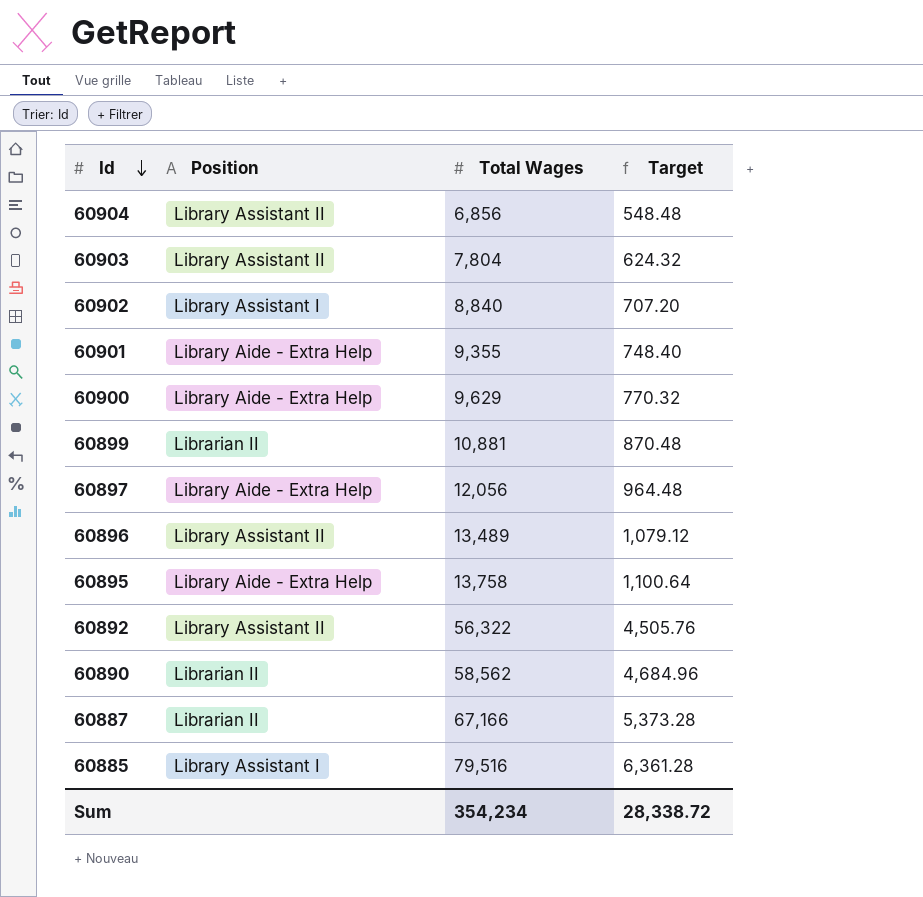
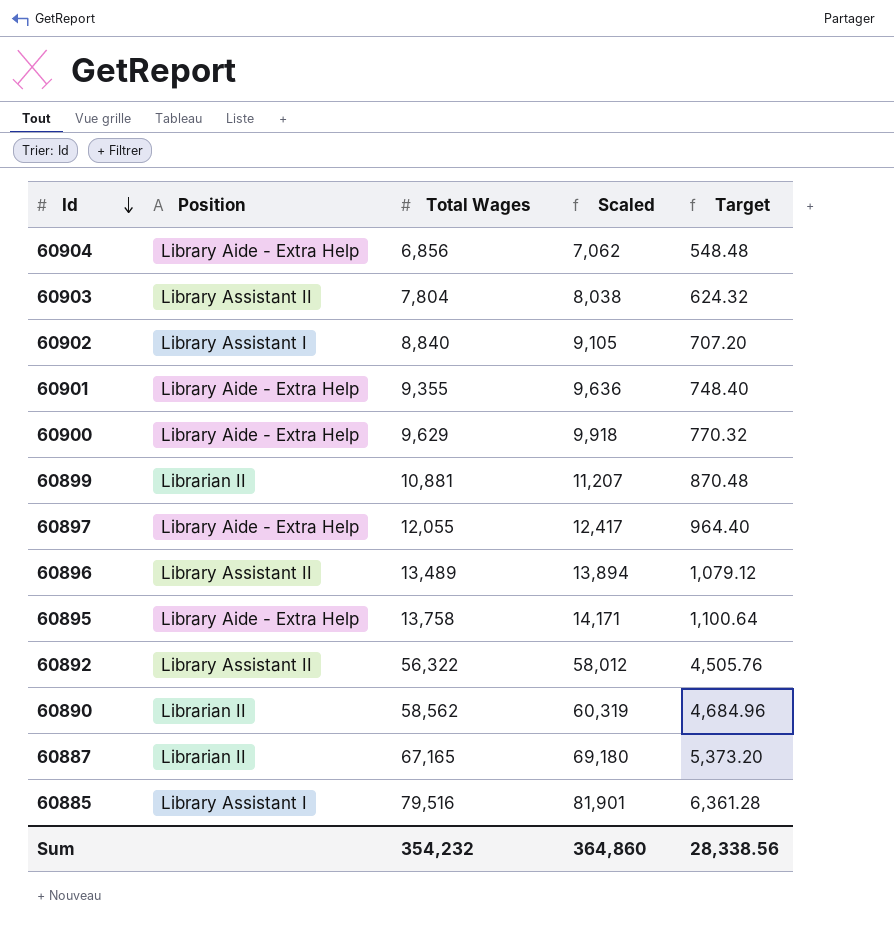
column Scaled | formula: none -> [Total Wages] * 1.03
60904 | Position: Library Assistant II -> Library Aide - Extra Help
60897 | Total Wages: 12,056 -> 12,055
60897 | Target: 964.48 -> 964.40
60887 | Total Wages: 67,166 -> 67,165
60887 | Target: 5,373.28 -> 5,373.20
Sum | Total Wages: 354,234 -> 354,232
Sum | Target: 28,338.72 -> 28,338.56

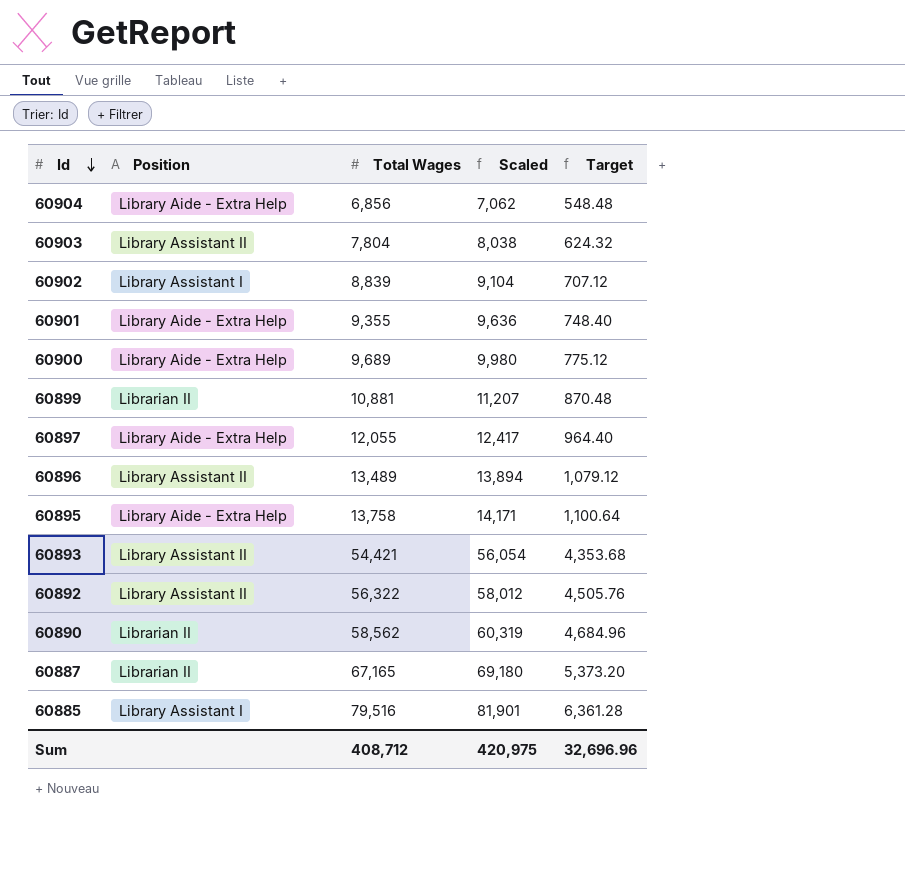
60902 | Total Wages: 8,840 -> 8,839
60902 | Scaled: 9,105 -> 9,104
60902 | Target: 707.20 -> 707.12
60900 | Total Wages: 9,629 -> 9,689
60900 | Scaled: 9,918 -> 9,980
60900 | Target: 770.32 -> 775.12
row 60893: none -> Library Assistant II | 54,421 | 56,054 | 4,353.68
Sum | Total Wages: 354,232 -> 408,712
Sum | Scaled: 364,860 -> 420,975
Sum | Target: 28,338.56 -> 32,696.96

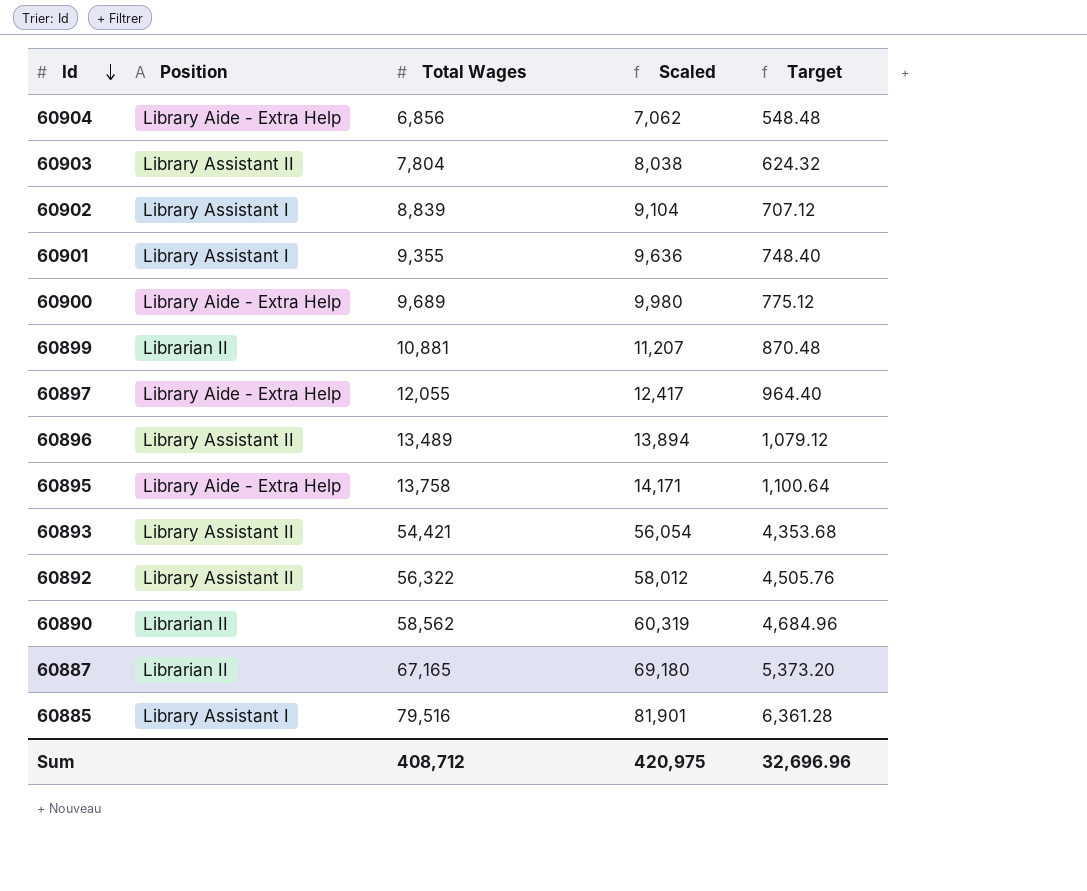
60901 | Position: Library Aide - Extra Help -> Library Assistant I

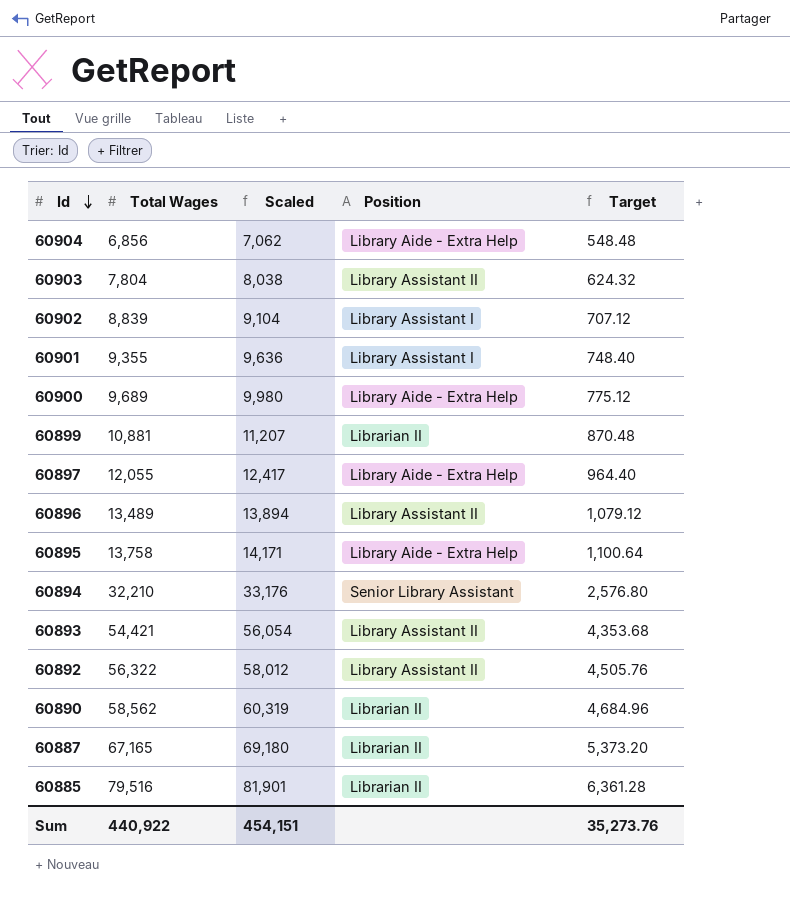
column Position | position: 2 -> 4
row 60894: none -> 32,210 | 33,176 | Senior Library Assistant | 2,576.80
60885 | Position: Library Assistant I -> Librarian II
Sum | Total Wages: 408,712 -> 440,922
Sum | Scaled: 420,975 -> 454,151
Sum | Target: 32,696.96 -> 35,273.76

